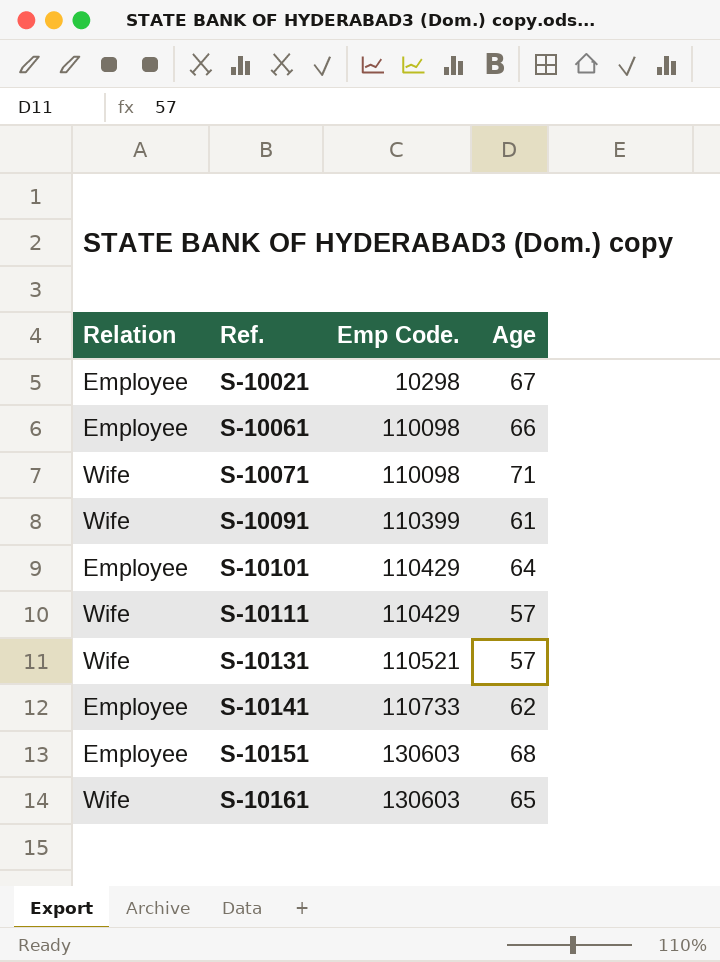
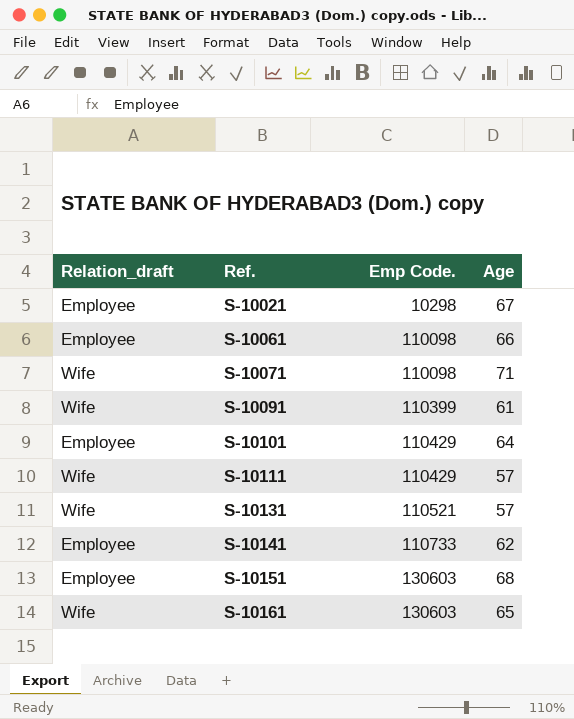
column name: Relation -> Relation_draft

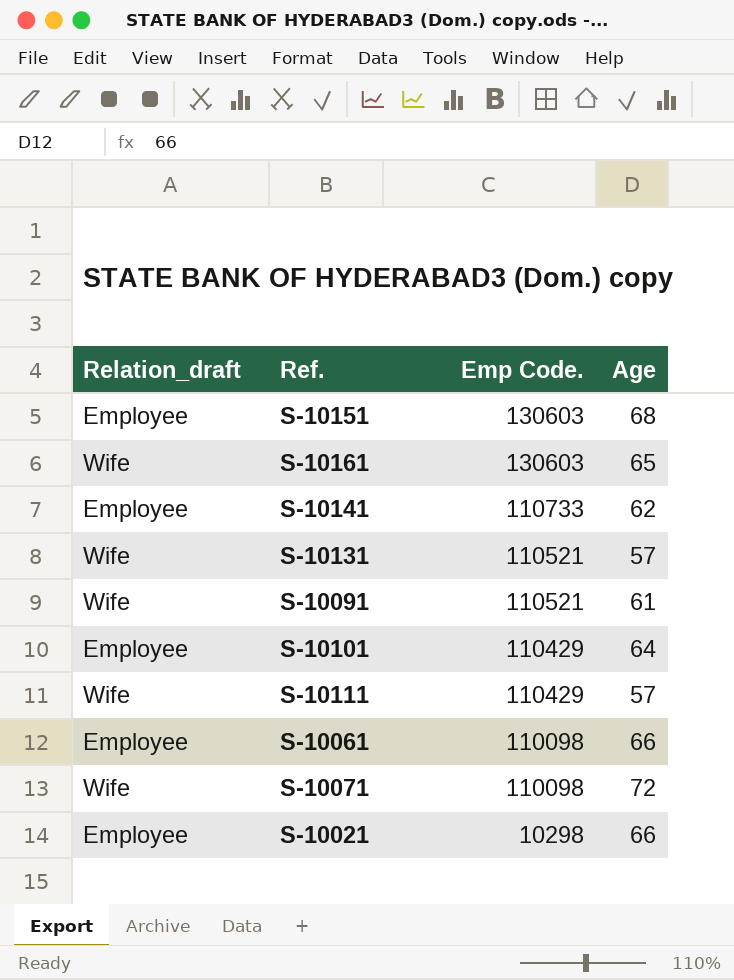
row order: Ref. ascending -> Emp Code. descending
S-10091 | Emp Code.: 110399 -> 110521
S-10071 | Age: 71 -> 72
S-10021 | Age: 67 -> 66

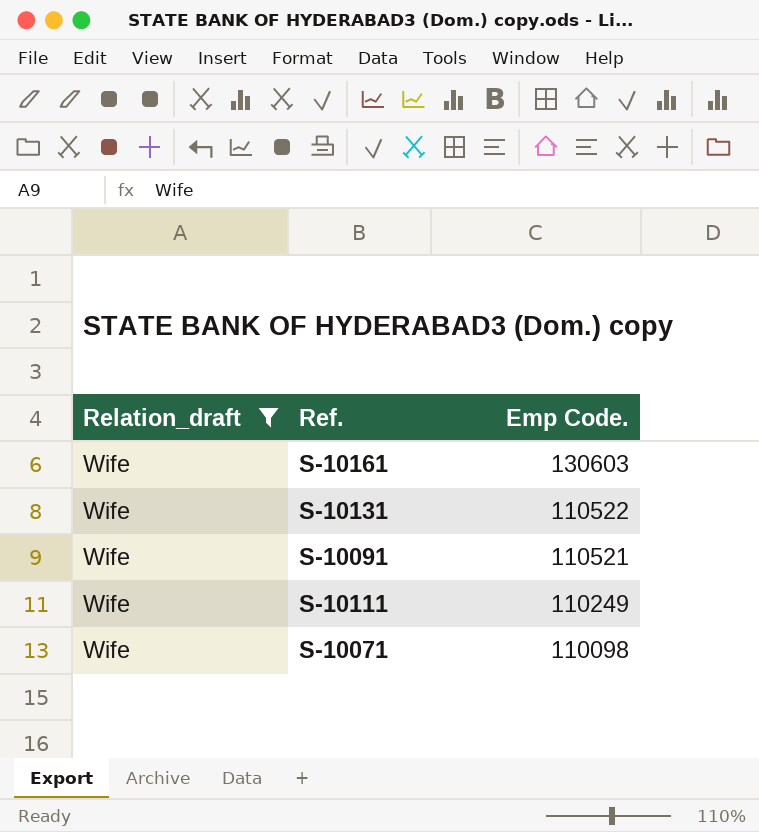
filter: none -> Relation_draft = Wife
column Age | position: 4 -> none
S-10131 | Emp Code.: 110521 -> 110522
S-10111 | Emp Code.: 110429 -> 110249

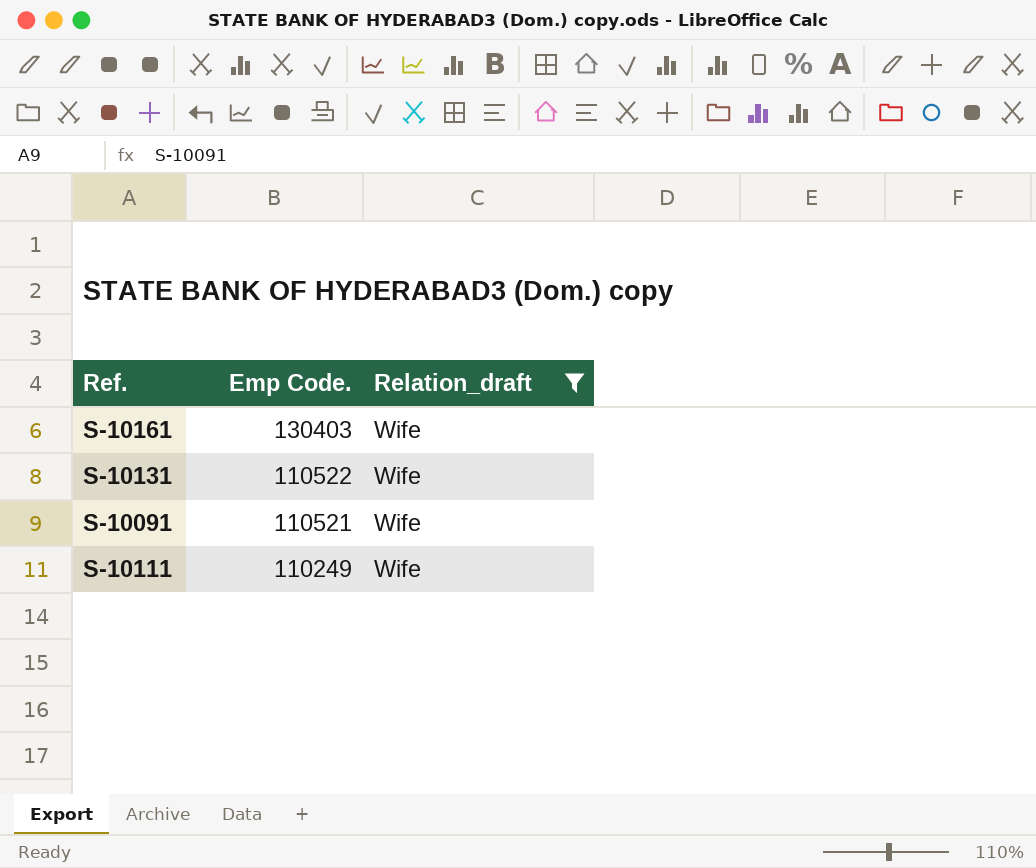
column Relation_draft | position: 1 -> 3
row S-10071: Wife | 110098 -> none
S-10161 | Emp Code.: 130603 -> 130403

